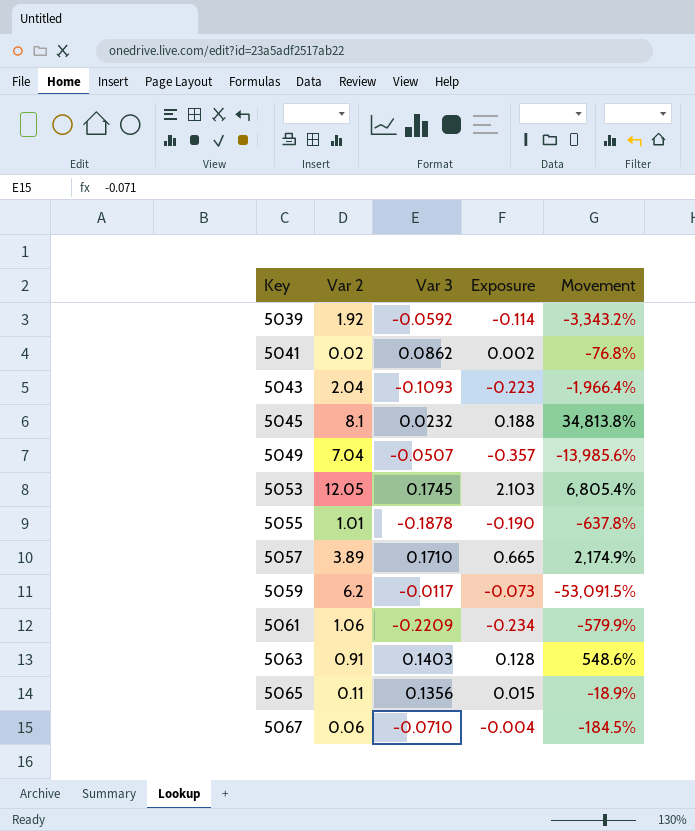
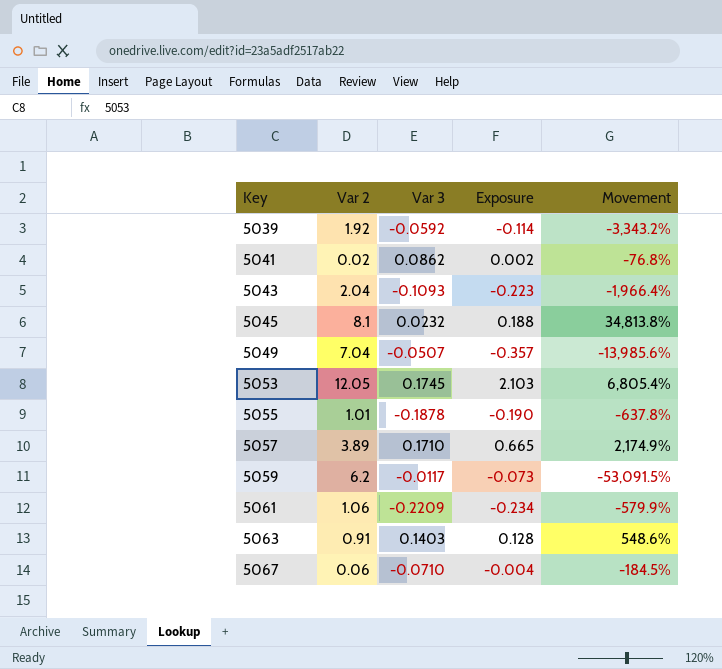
row 5065: 0.11 | 0.1356 | 0.015 | -18.9% -> none

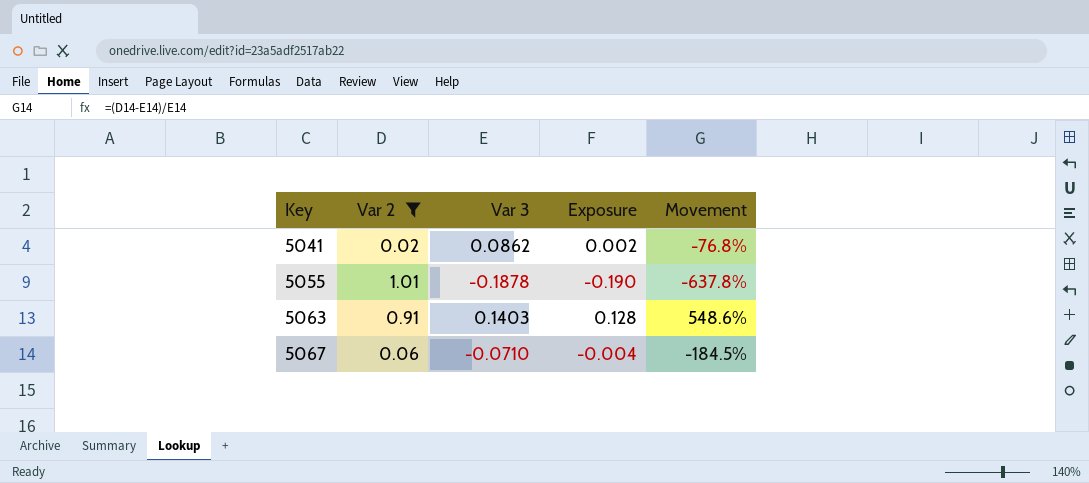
filter: none -> Var 2 <= 1.01

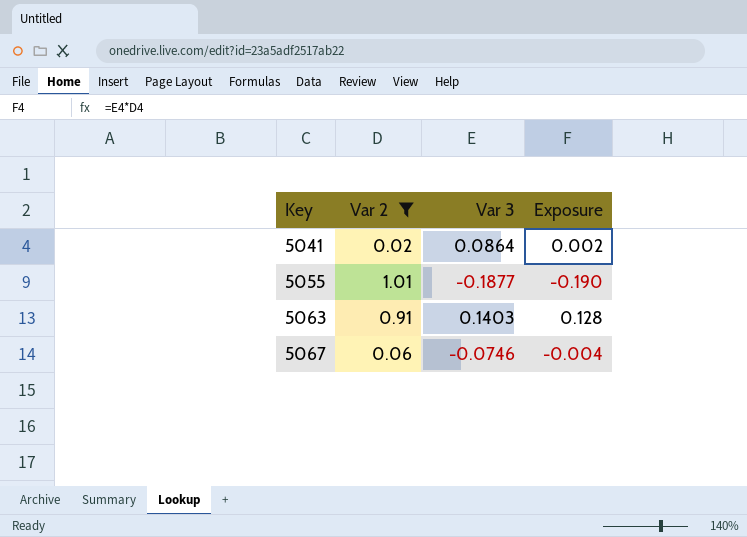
column Movement | formula: ([Var 2] - [Var 3]) / [Var 3] -> none
5041 | Var 3: 0.0862 -> 0.0864
5055 | Var 3: -0.1878 -> -0.1877
5067 | Var 3: -0.0710 -> -0.0746

